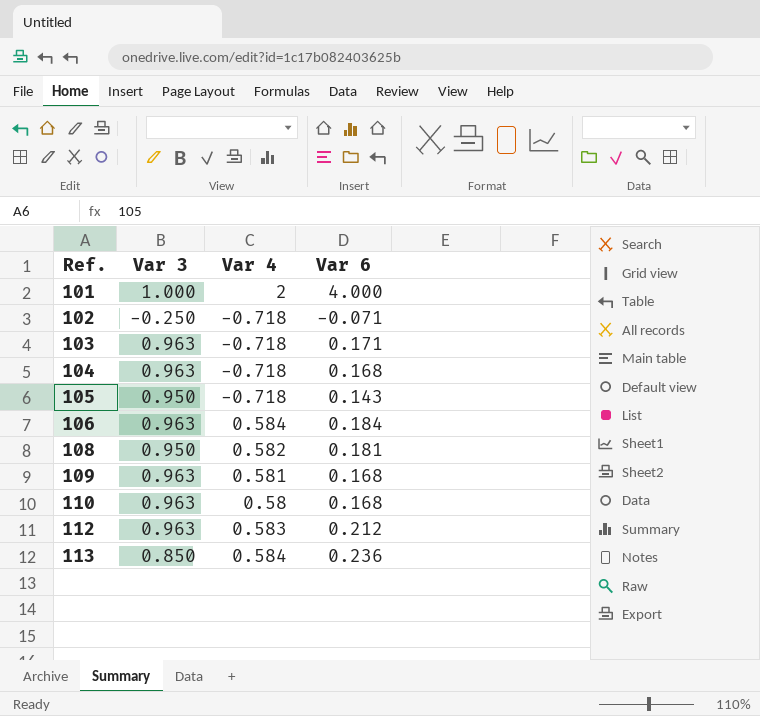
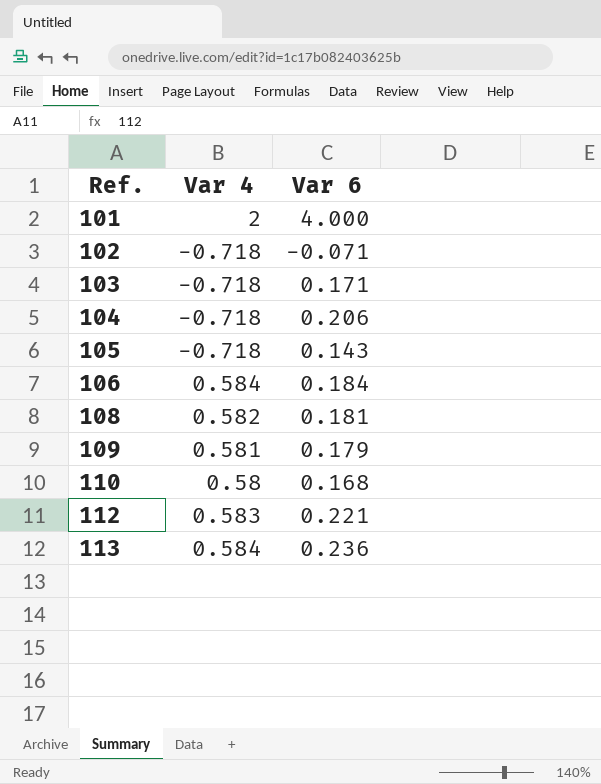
column Var 3 | position: 2 -> none
104 | Var 6: 0.168 -> 0.206
109 | Var 6: 0.168 -> 0.179
112 | Var 6: 0.212 -> 0.221

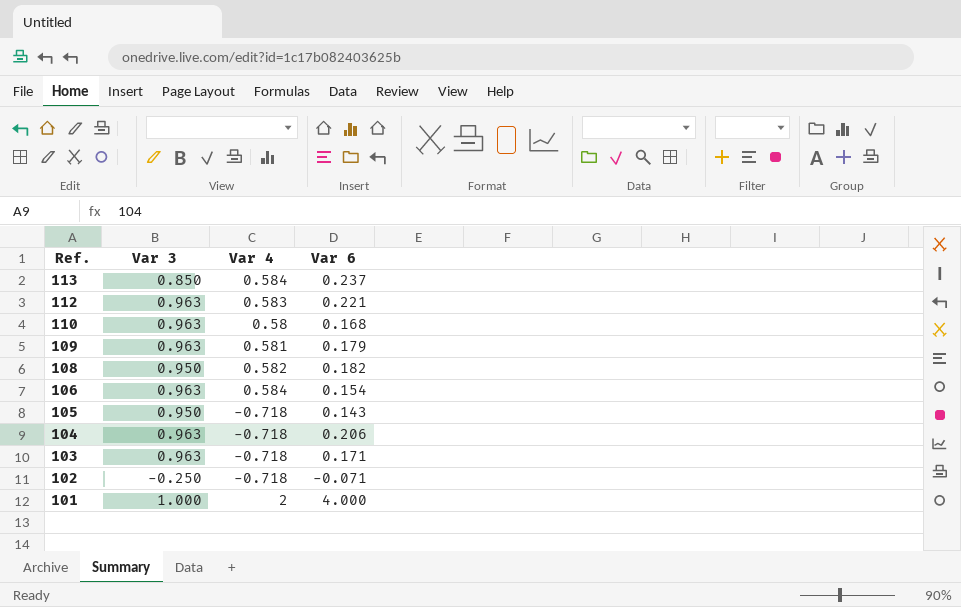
row order: Ref. ascending -> Ref. descending
column Var 3 | position: none -> 2
113 | Var 6: 0.236 -> 0.237
108 | Var 6: 0.181 -> 0.182
106 | Var 6: 0.184 -> 0.154

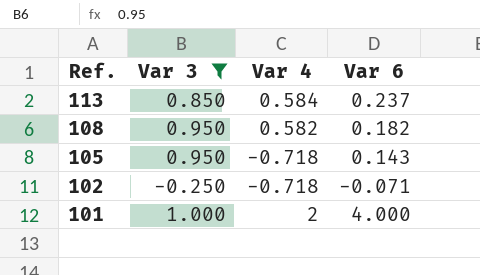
filter: none -> Var 3 != 0.963

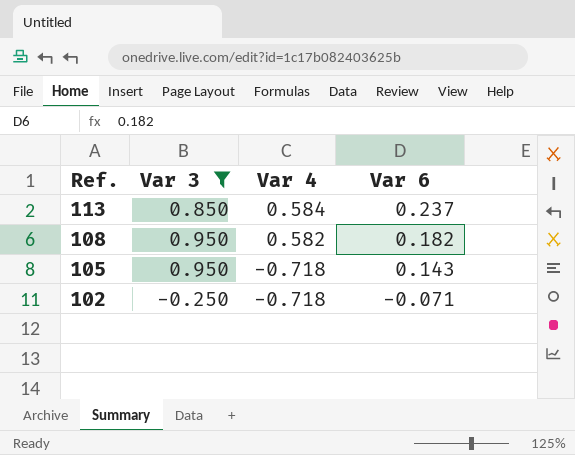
row 101: 1.000 | 2 | 4.000 -> none

